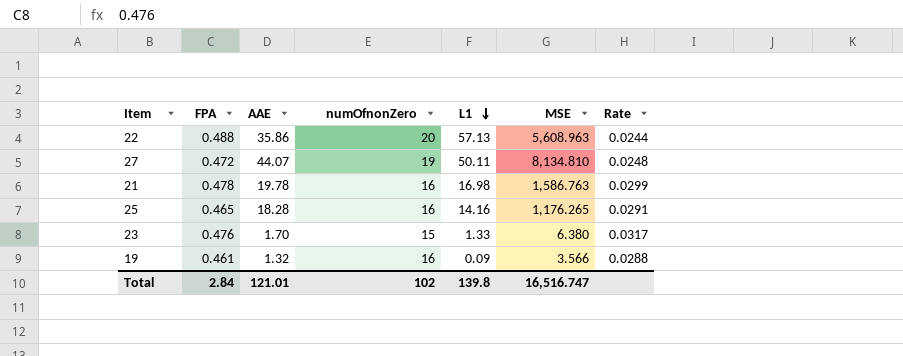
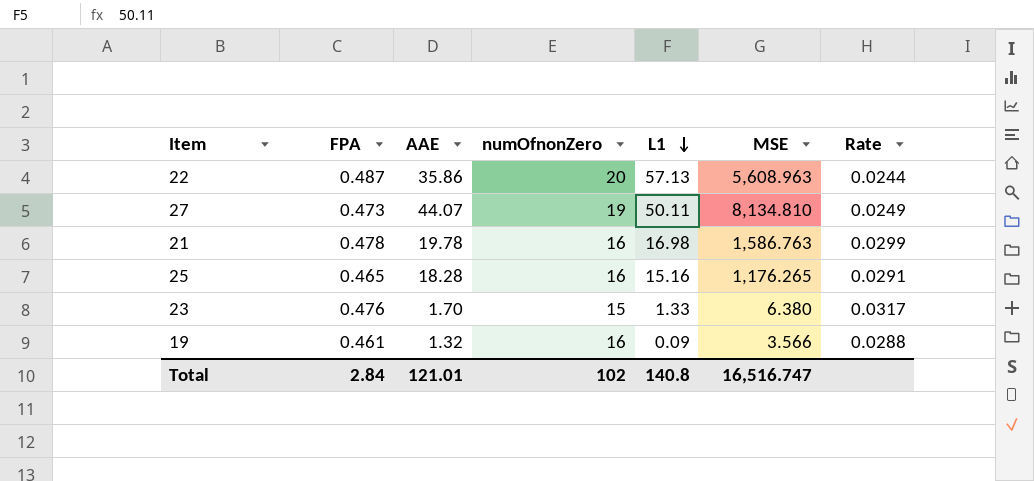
22 | FPA: 0.488 -> 0.487
27 | FPA: 0.472 -> 0.473
27 | Rate: 0.0248 -> 0.0249
25 | L1: 14.16 -> 15.16
Total | L1: 139.8 -> 140.8

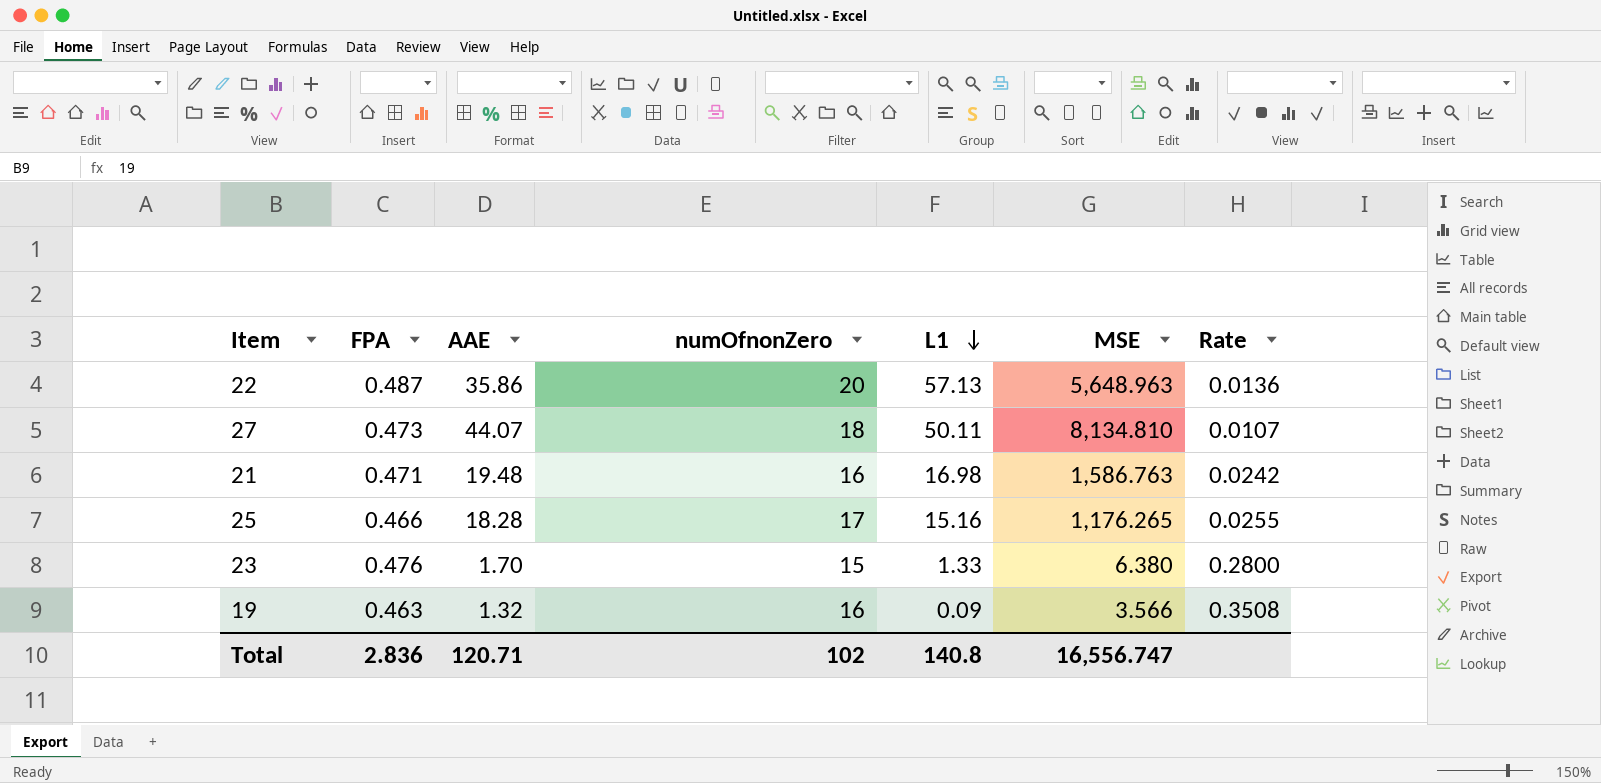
column Rate | formula: [FPA] / [numOfnonZero] -> [FPA] / [AAE]
22 | MSE: 5,608.963 -> 5,648.963
27 | numOfnonZero: 19 -> 18
21 | FPA: 0.478 -> 0.471
21 | AAE: 19.78 -> 19.48
25 | FPA: 0.465 -> 0.466
25 | numOfnonZero: 16 -> 17
19 | FPA: 0.461 -> 0.463
Total | FPA: 2.84 -> 2.836
Total | AAE: 121.01 -> 120.71
Total | MSE: 16,516.747 -> 16,556.747

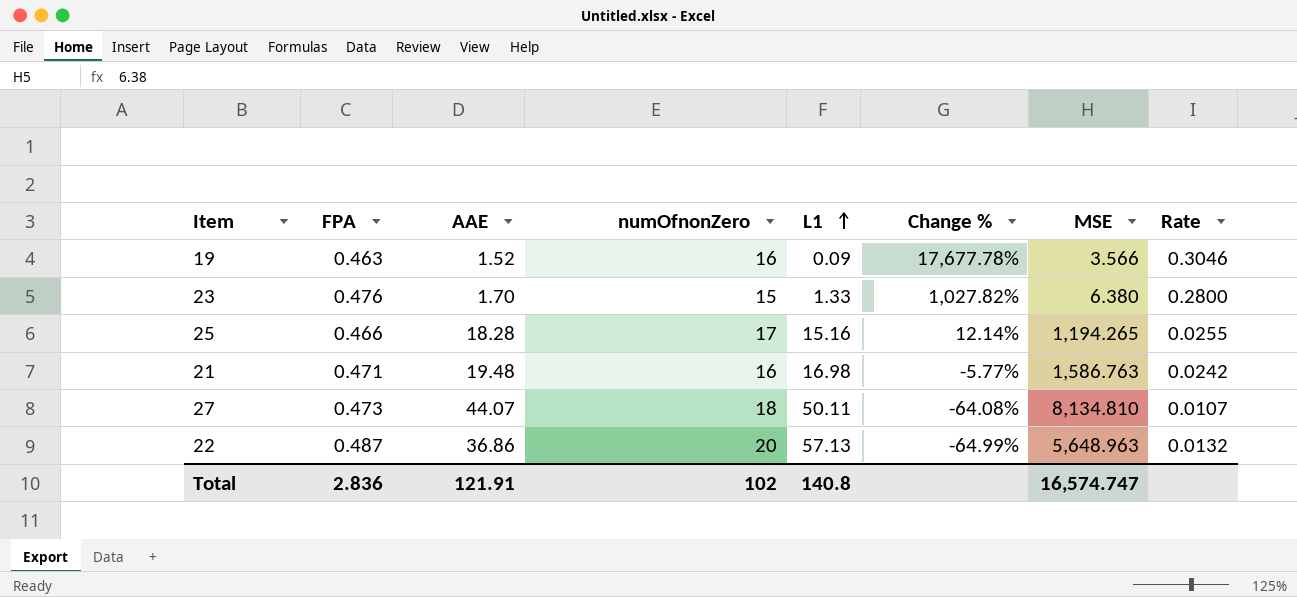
row order: L1 descending -> L1 ascending
column Change % | formula: none -> ([numOfnonZero] - [L1]) / [L1]
19 | AAE: 1.32 -> 1.52
19 | Rate: 0.3508 -> 0.3046
25 | MSE: 1,176.265 -> 1,194.265
22 | AAE: 35.86 -> 36.86
22 | Rate: 0.0136 -> 0.0132
Total | AAE: 120.71 -> 121.91
Total | MSE: 16,556.747 -> 16,574.747

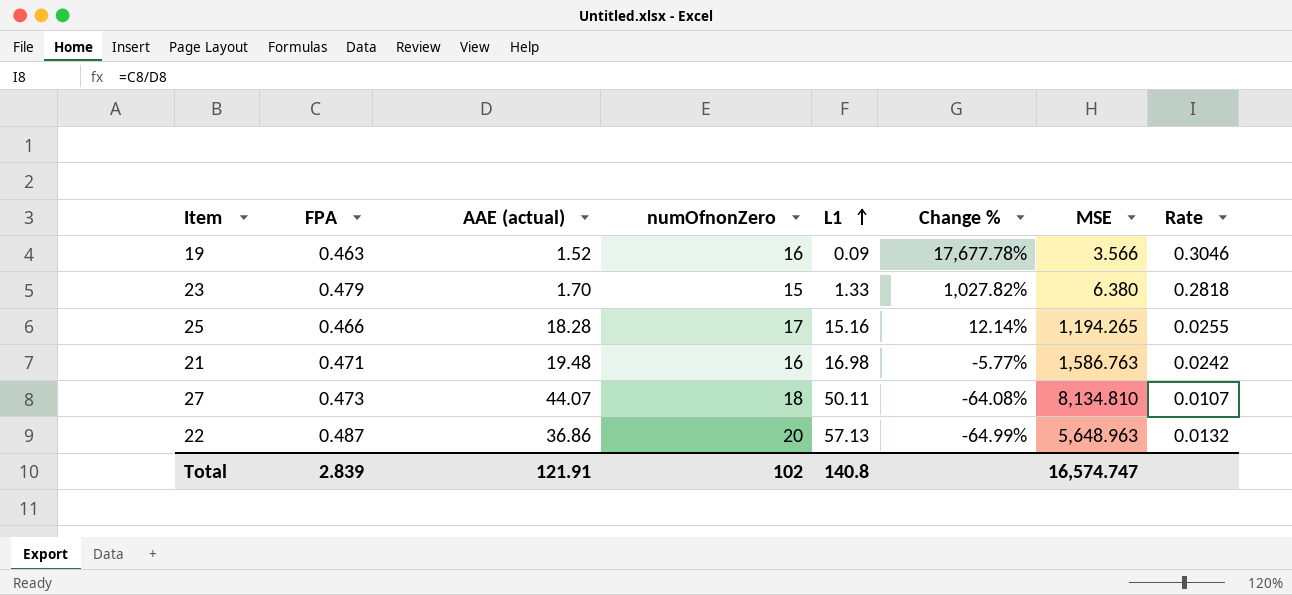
column name: AAE -> AAE (actual)
23 | FPA: 0.476 -> 0.479
23 | Rate: 0.2800 -> 0.2818
Total | FPA: 2.836 -> 2.839

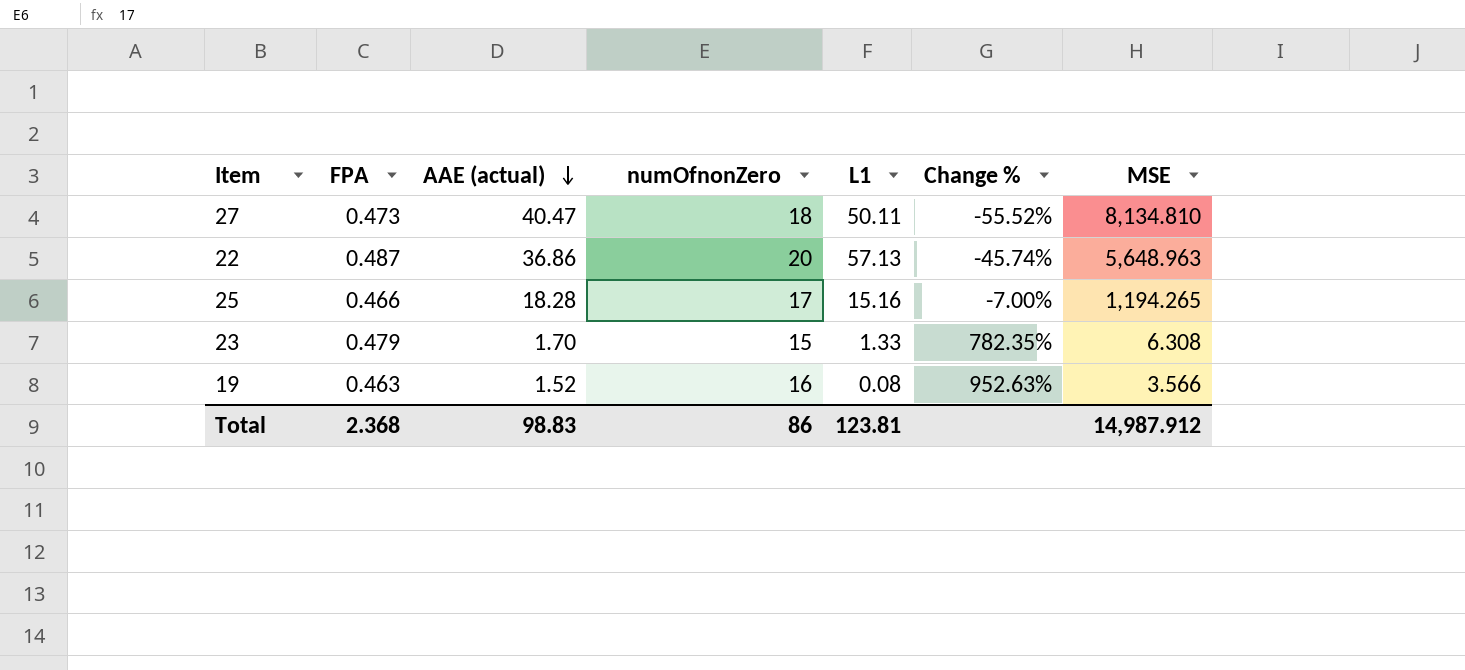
row order: L1 ascending -> AAE (actual) descending
column Rate | formula: [FPA] / [AAE (actual)] -> none
column Change % | formula: ([numOfnonZero] - [L1]) / [L1] -> ([numOfnonZero] - [AAE (actual)]) / [AAE (actual)]
row 21: 0.471 | 19.48 | 16 | 16.98 | -5.77% | 1,586.763 | 0.0242 -> none
27 | AAE (actual): 44.07 -> 40.47
23 | MSE: 6.380 -> 6.308
19 | L1: 0.09 -> 0.08
Total | FPA: 2.839 -> 2.368
Total | AAE (actual): 121.91 -> 98.83
Total | numOfnonZero: 102 -> 86
Total | L1: 140.8 -> 123.81
Total | MSE: 16,574.747 -> 14,987.912

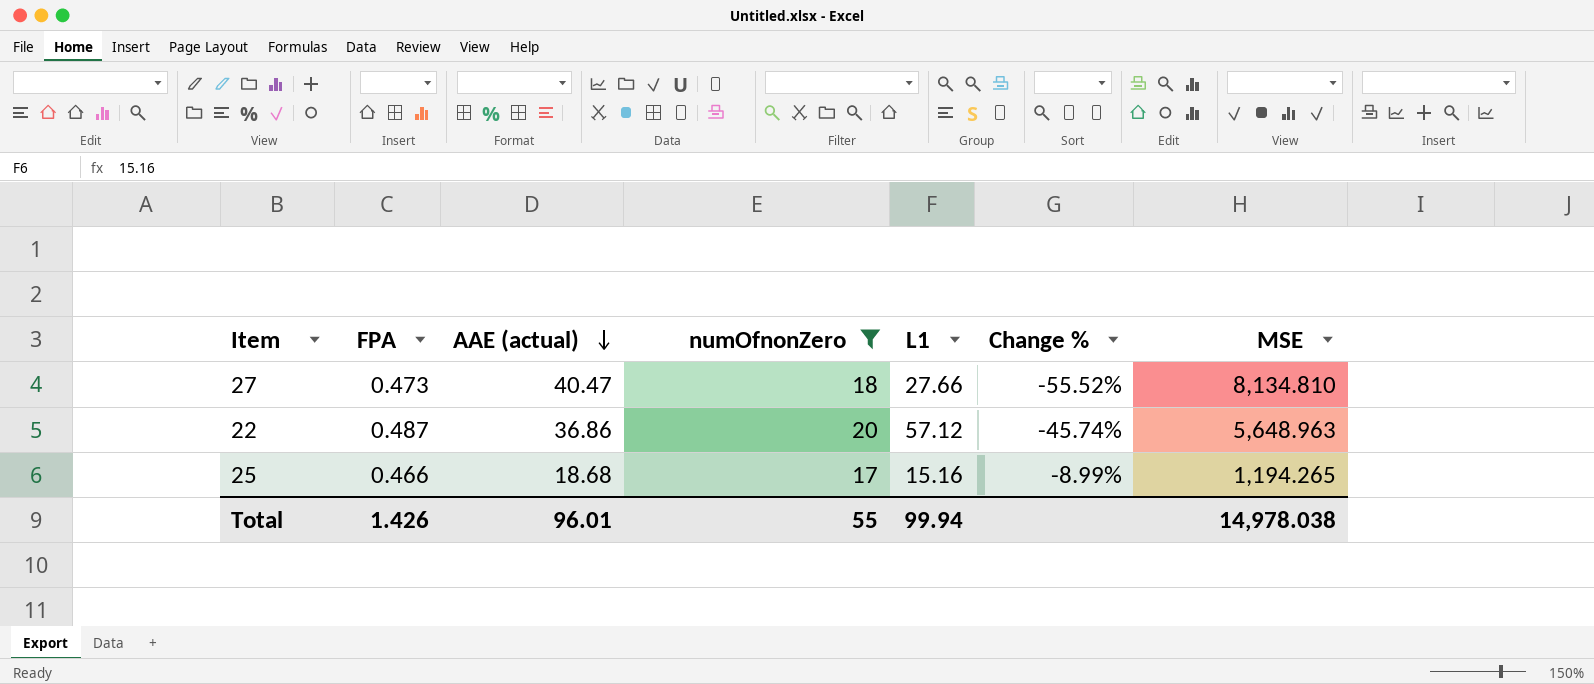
filter: none -> numOfnonZero >= 17
27 | L1: 50.11 -> 27.66
22 | L1: 57.13 -> 57.12
25 | AAE (actual): 18.28 -> 18.68
25 | Change %: -7.00% -> -8.99%
Total | FPA: 2.368 -> 1.426
Total | AAE (actual): 98.83 -> 96.01
Total | numOfnonZero: 86 -> 55
Total | L1: 123.81 -> 99.94
Total | MSE: 14,987.912 -> 14,978.038

